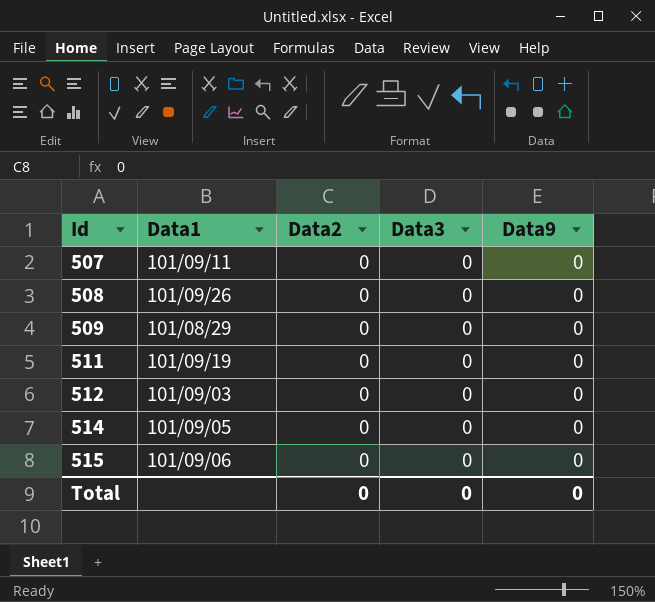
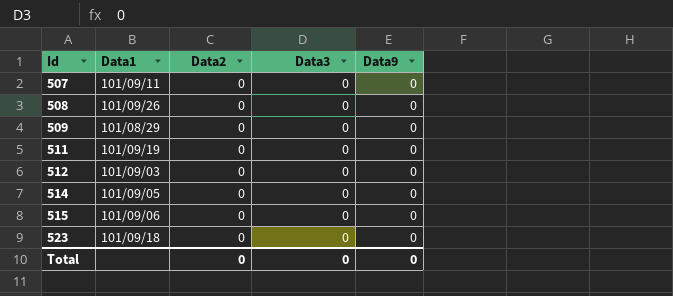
row 523: none -> 101/09/18 | 0 | 0 | 0

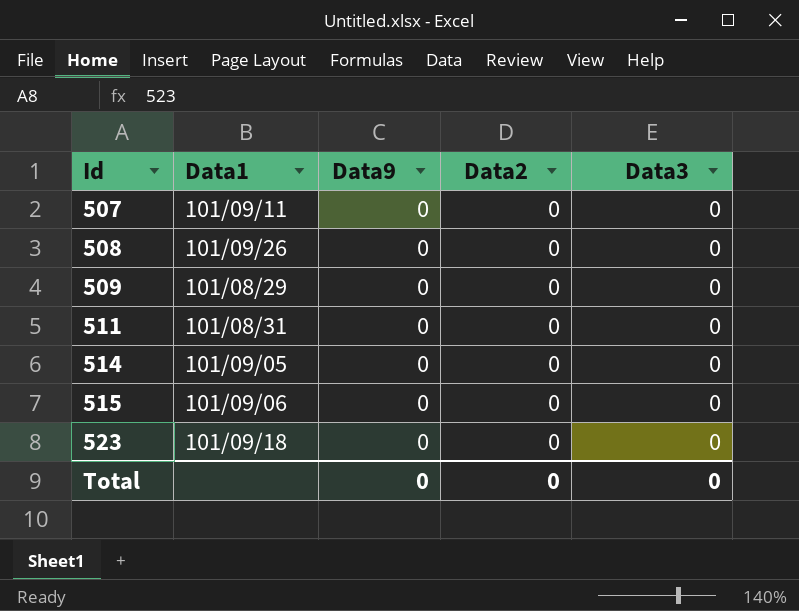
column Data9 | position: 5 -> 3
row 512: 101/09/03 | 0 | 0 | 0 -> none
511 | Data1: 101/09/19 -> 101/08/31

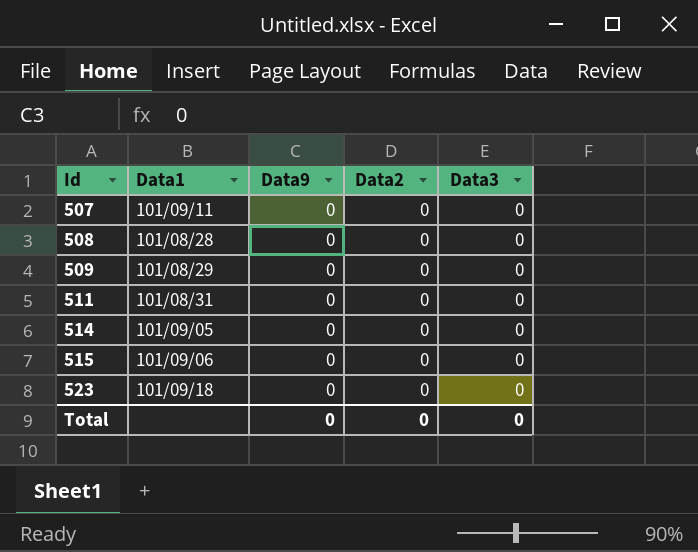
508 | Data1: 101/09/26 -> 101/08/28

